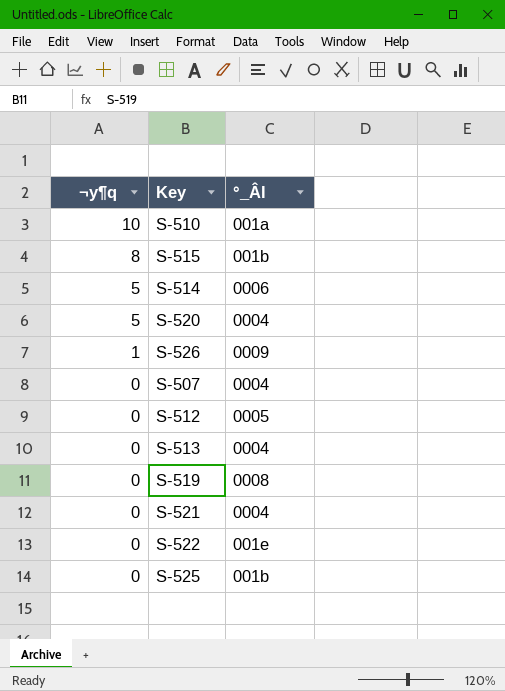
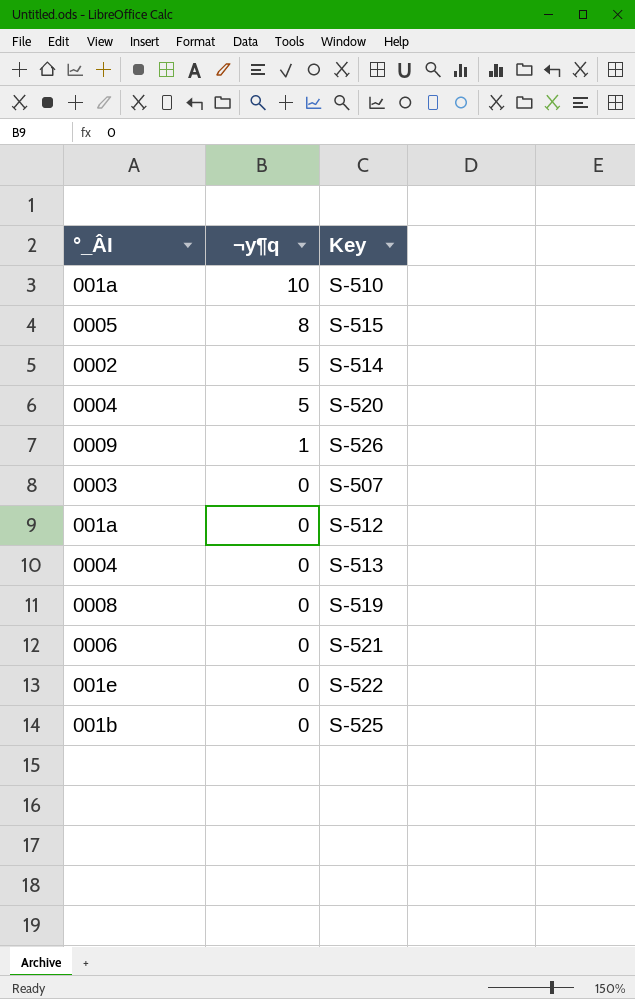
column °_ÂI | position: 3 -> 1
S-515 | °_ÂI: 001b -> 0005
S-514 | °_ÂI: 0006 -> 0002
S-507 | °_ÂI: 0004 -> 0003
S-512 | °_ÂI: 0005 -> 001a
S-521 | °_ÂI: 0004 -> 0006

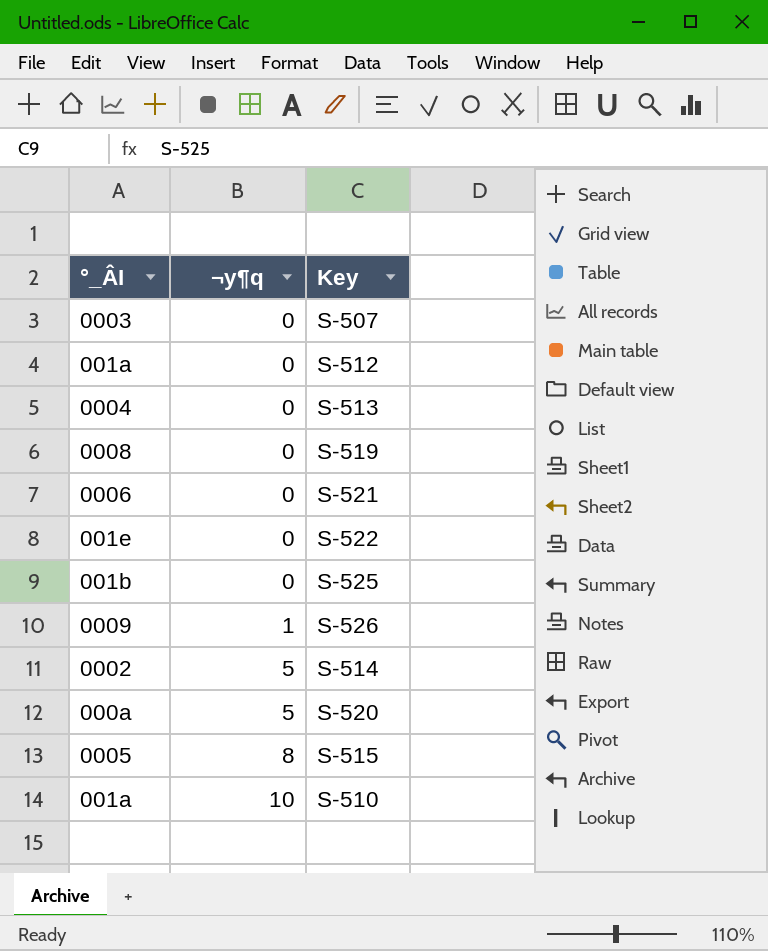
row order: ¬y¶q descending -> ¬y¶q ascending
S-520 | °_ÂI: 0004 -> 000a

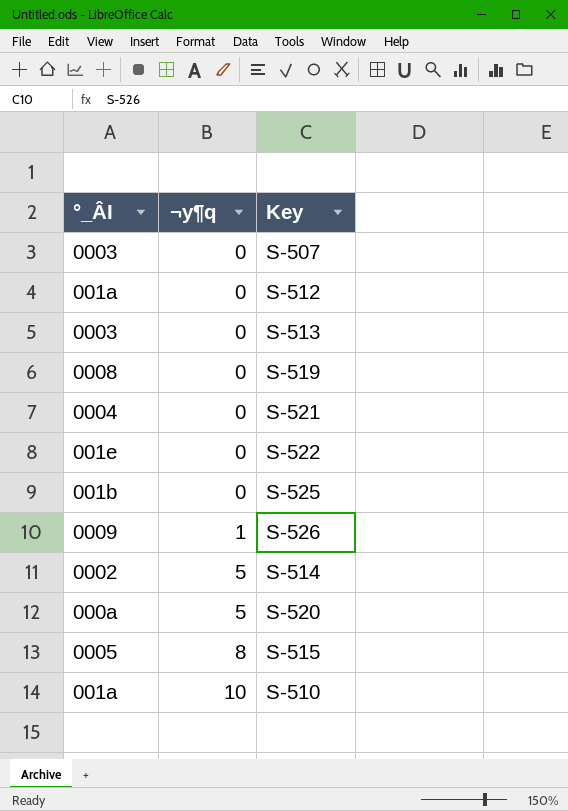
S-513 | °_ÂI: 0004 -> 0003
S-521 | °_ÂI: 0006 -> 0004

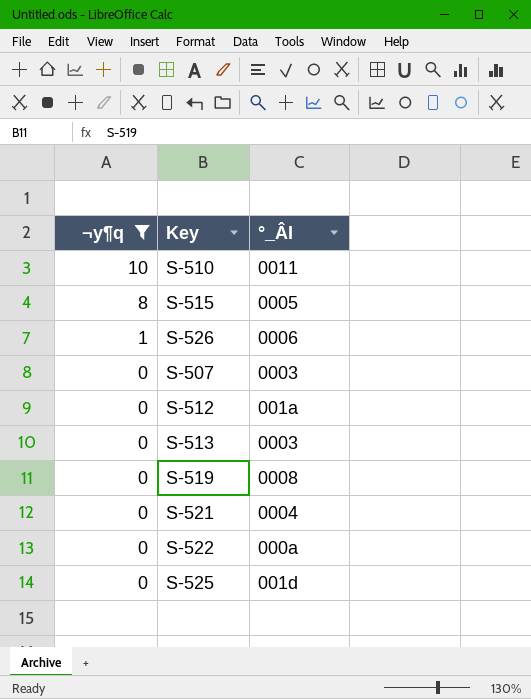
filter: none -> ¬y¶q != 5
row order: ¬y¶q ascending -> ¬y¶q descending
column °_ÂI | position: 1 -> 3
S-510 | °_ÂI: 001a -> 0011
S-526 | °_ÂI: 0009 -> 0006
S-522 | °_ÂI: 001e -> 000a
S-525 | °_ÂI: 001b -> 001d

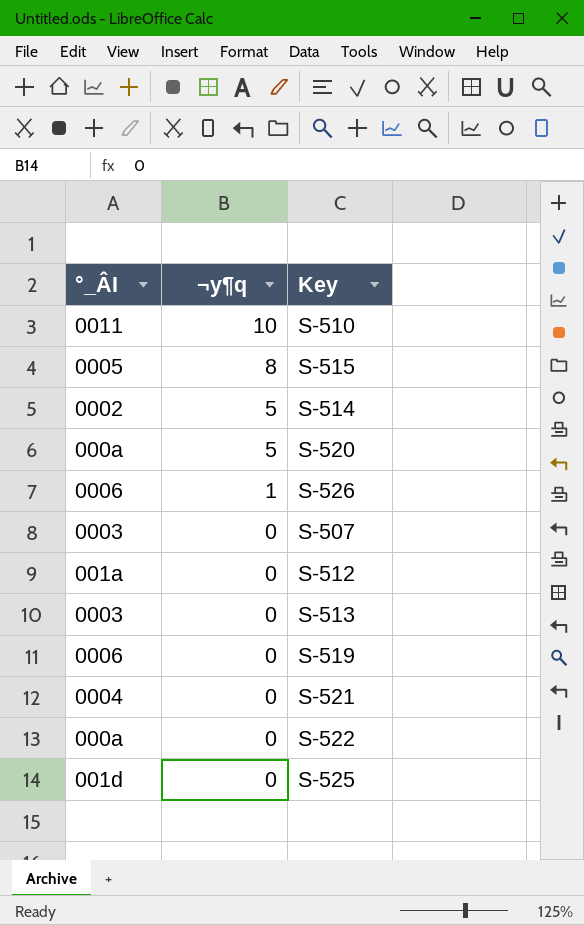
filter: ¬y¶q != 5 -> none
column °_ÂI | position: 3 -> 1
S-519 | °_ÂI: 0008 -> 0006

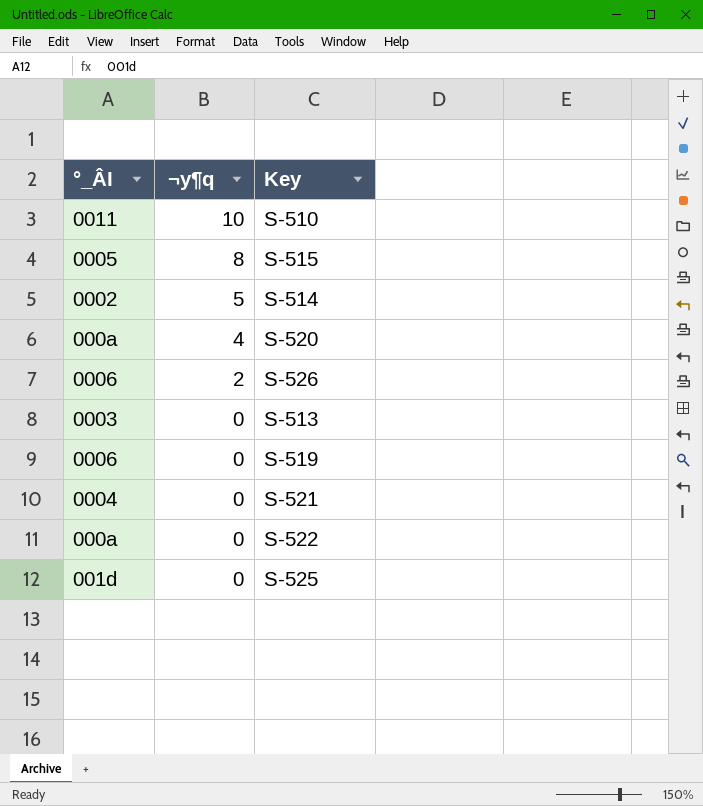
row S-507: 0003 | 0 -> none
row S-512: 001a | 0 -> none
S-520 | ¬y¶q: 5 -> 4
S-526 | ¬y¶q: 1 -> 2

